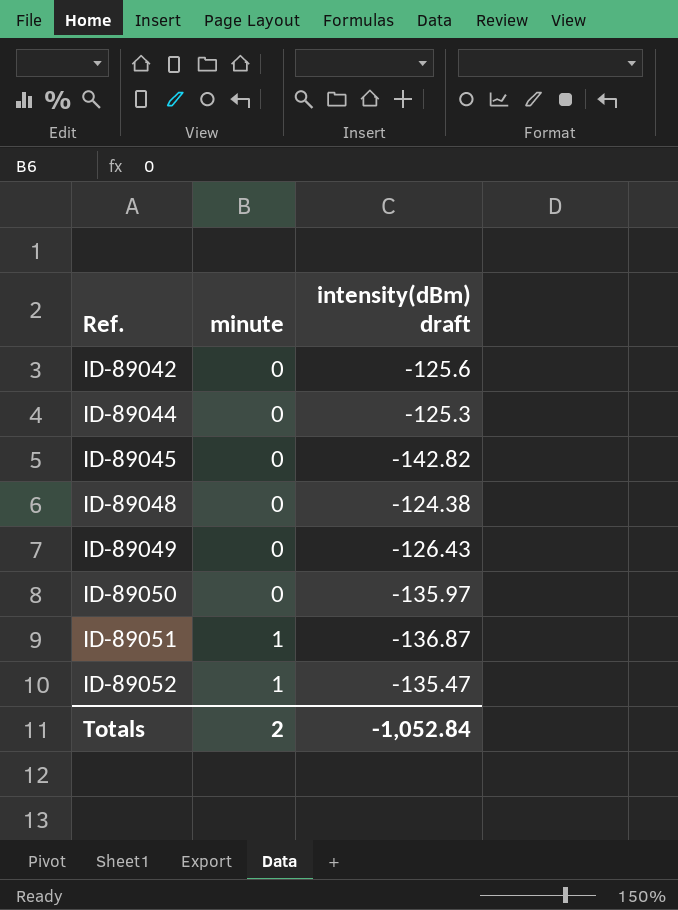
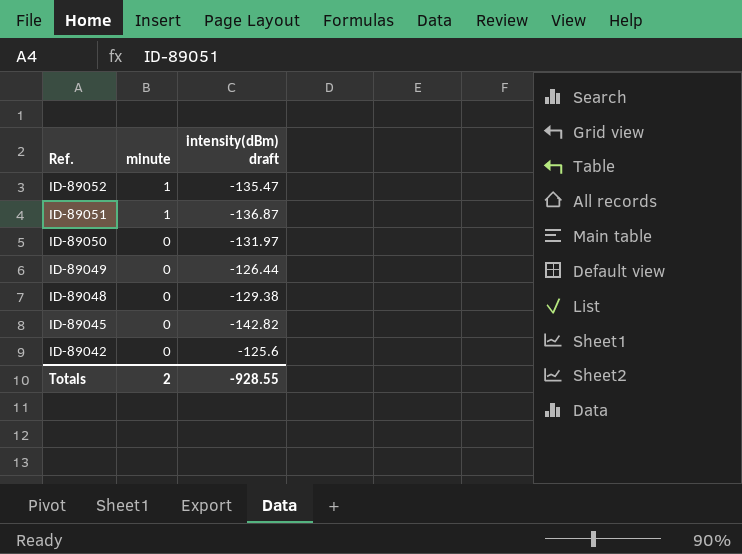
row order: Ref. ascending -> Ref. descending
row ID-89044: 0 | -125.3 -> none
ID-89050 | intensity(dBm) draft: -135.97 -> -131.97
ID-89049 | intensity(dBm) draft: -126.43 -> -126.44
ID-89048 | intensity(dBm) draft: -124.38 -> -129.38
Totals | intensity(dBm) draft: -1,052.84 -> -928.55

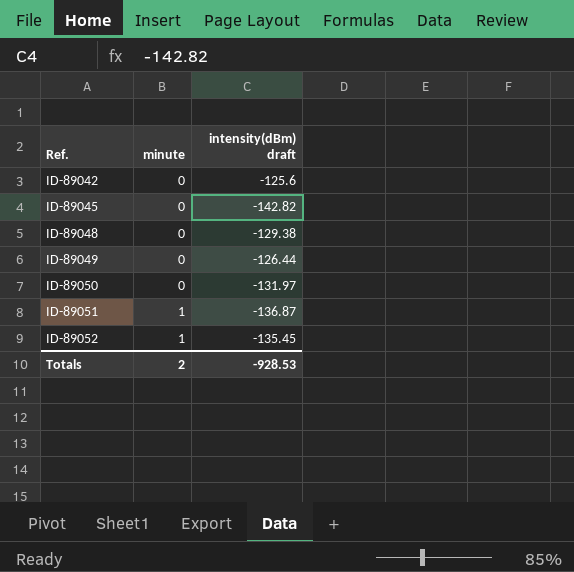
row order: Ref. descending -> Ref. ascending
ID-89052 | intensity(dBm) draft: -135.47 -> -135.45
Totals | intensity(dBm) draft: -928.55 -> -928.53

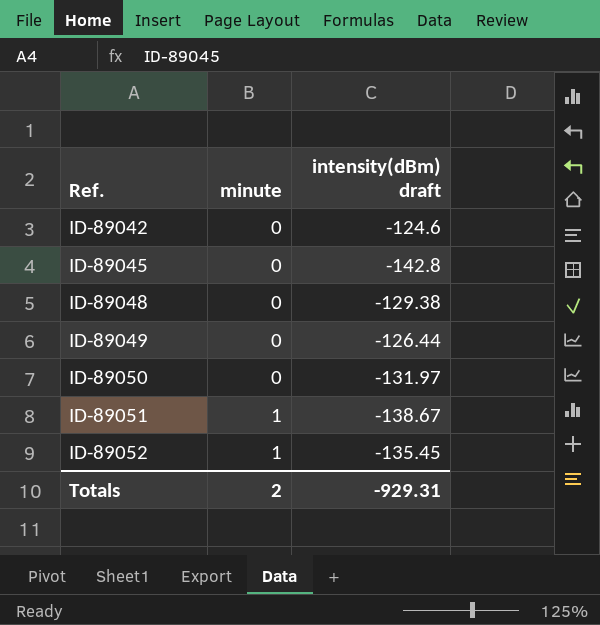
ID-89042 | intensity(dBm) draft: -125.6 -> -124.6
ID-89045 | intensity(dBm) draft: -142.82 -> -142.8
ID-89051 | intensity(dBm) draft: -136.87 -> -138.67
Totals | intensity(dBm) draft: -928.53 -> -929.31

